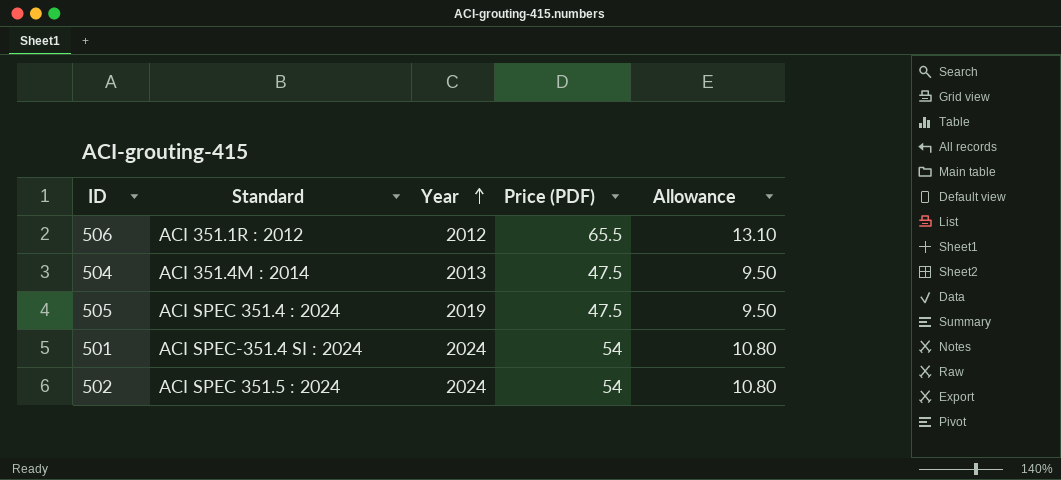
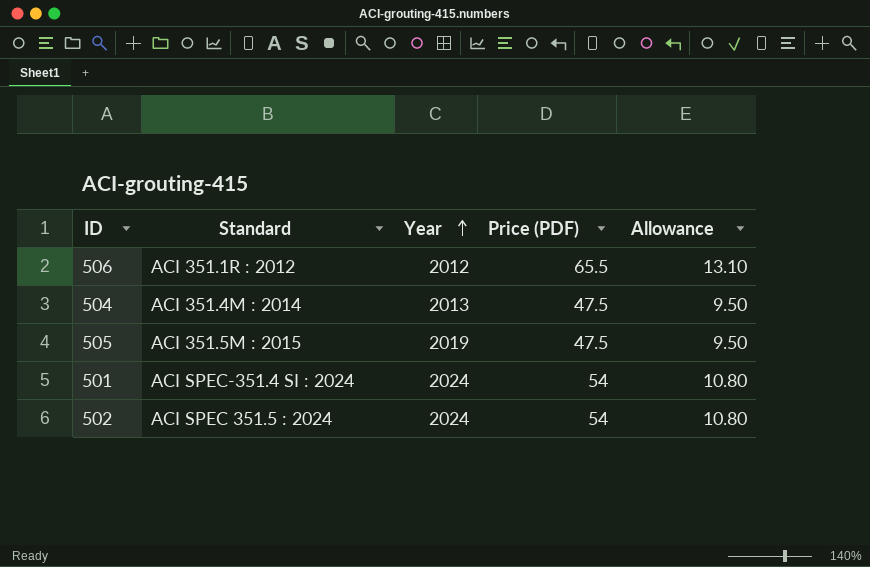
505 | Standard: ACI SPEC 351.4 : 2024 -> ACI 351.5M : 2015

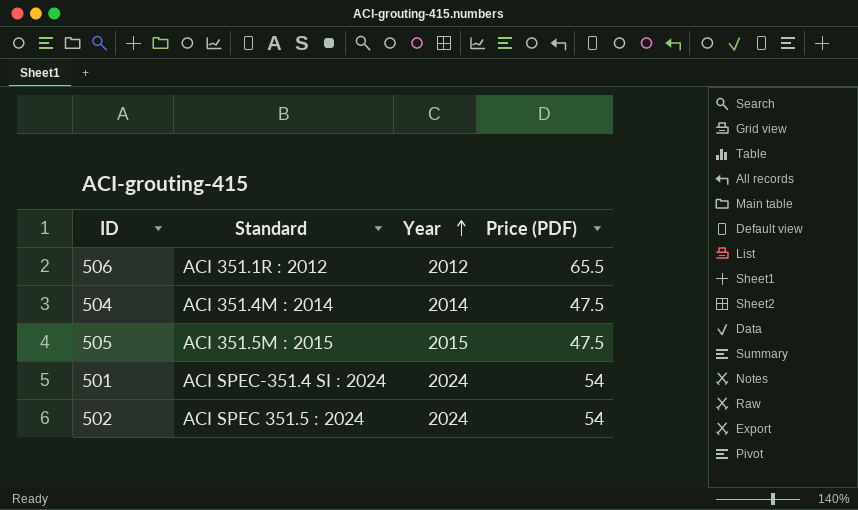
column Allowance | formula: [Price (PDF)] * 0.2 -> none
504 | Year: 2013 -> 2014
505 | Year: 2019 -> 2015

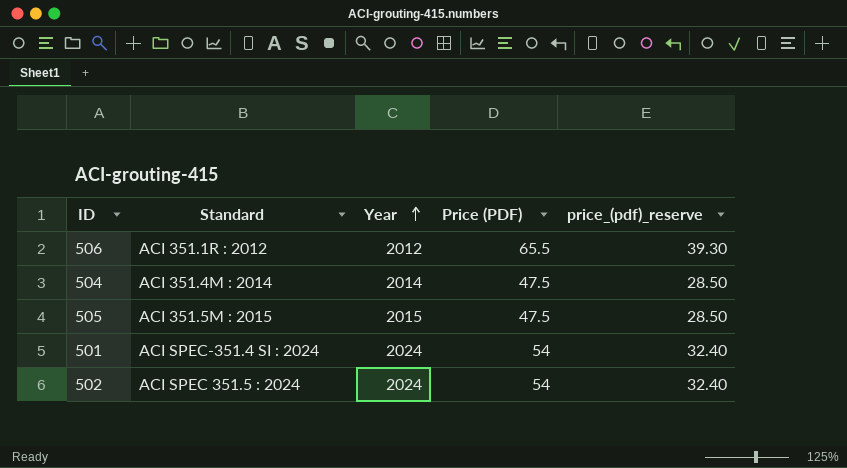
column price_(pdf)_reserve | formula: none -> [Price (PDF)] * 0.6

